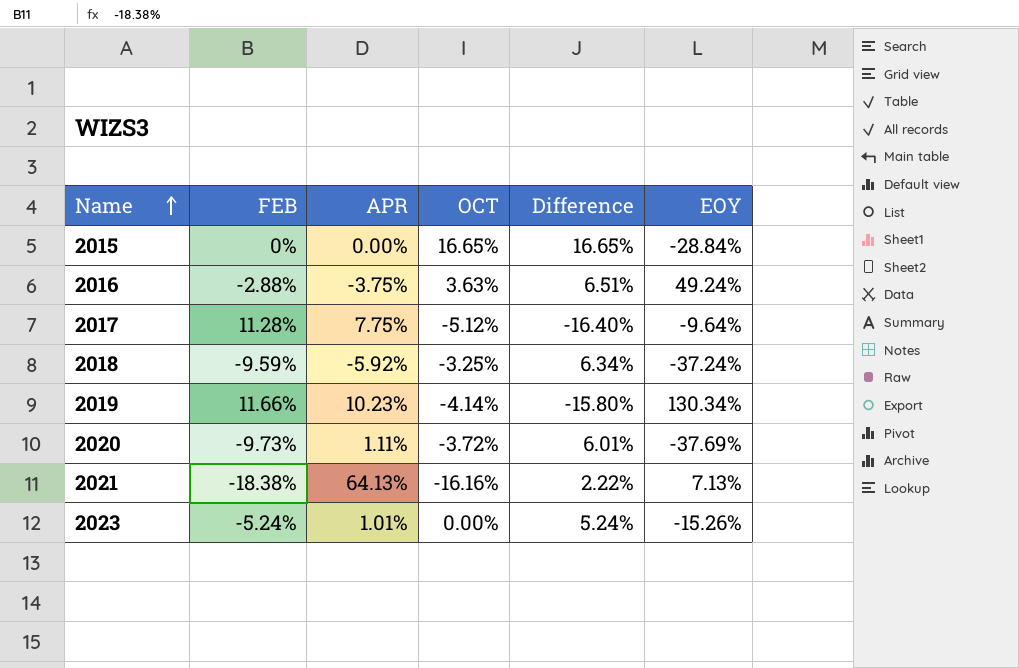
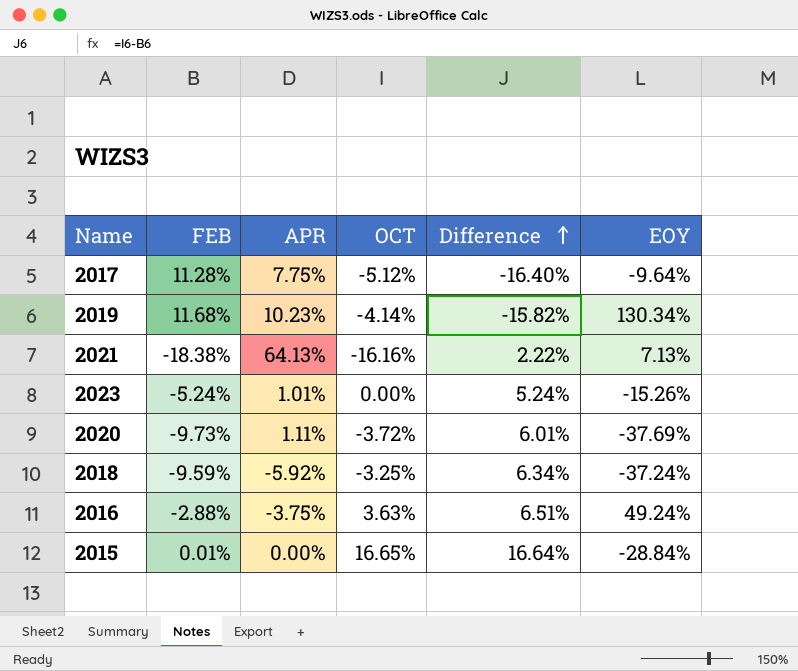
row order: Name ascending -> Difference ascending
2019 | FEB: 11.66% -> 11.68%
2019 | Difference: -15.80% -> -15.82%
2015 | FEB: 0% -> 0.01%
2015 | Difference: 16.65% -> 16.64%

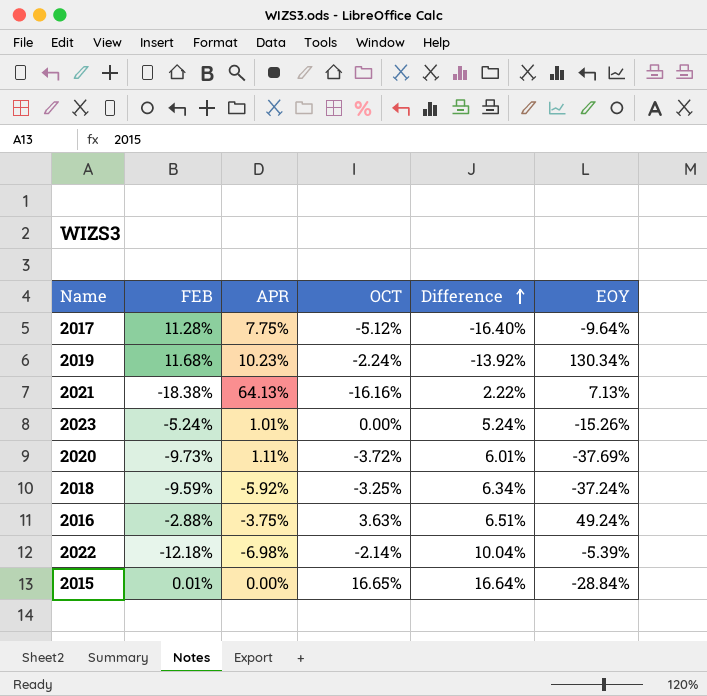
2019 | OCT: -4.14% -> -2.24%
2019 | Difference: -15.82% -> -13.92%
row 2022: none -> -12.18% | -6.98% | -2.14% | 10.04% | -5.39%

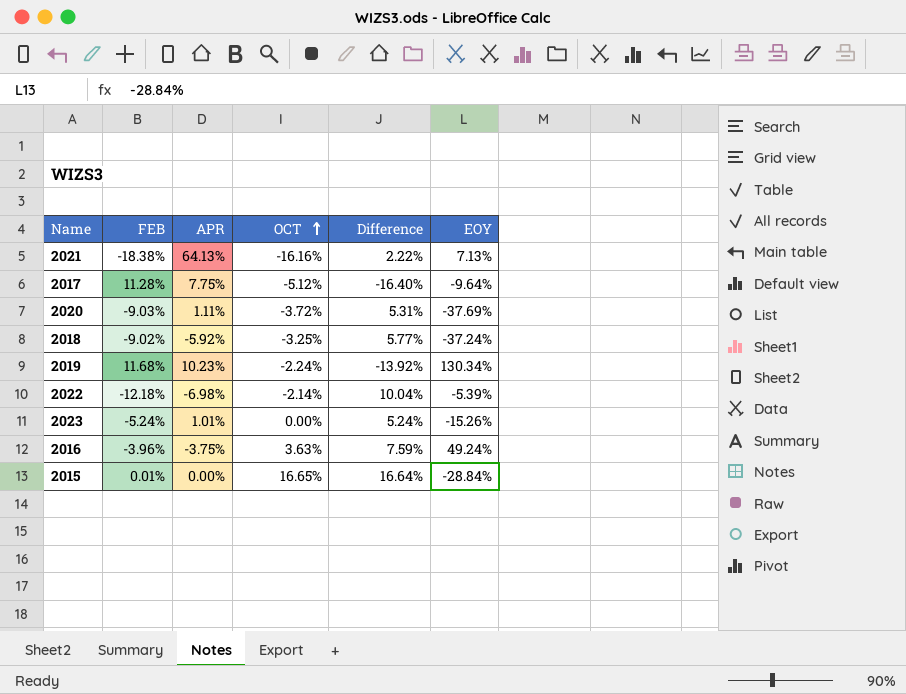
row order: Difference ascending -> OCT ascending
2020 | FEB: -9.73% -> -9.03%
2020 | Difference: 6.01% -> 5.31%
2018 | FEB: -9.59% -> -9.02%
2018 | Difference: 6.34% -> 5.77%
2016 | FEB: -2.88% -> -3.96%
2016 | Difference: 6.51% -> 7.59%

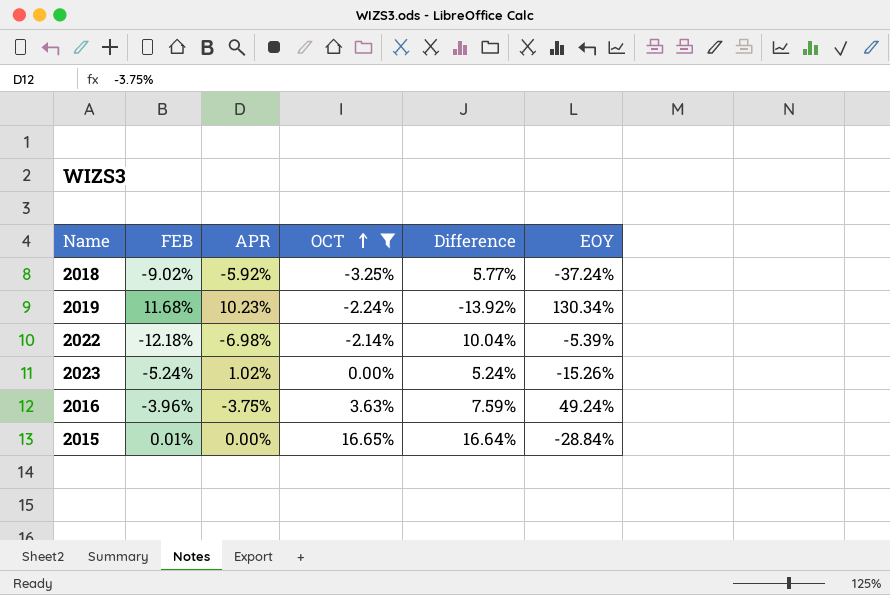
filter: none -> OCT >= -3.25%
2023 | APR: 1.01% -> 1.02%

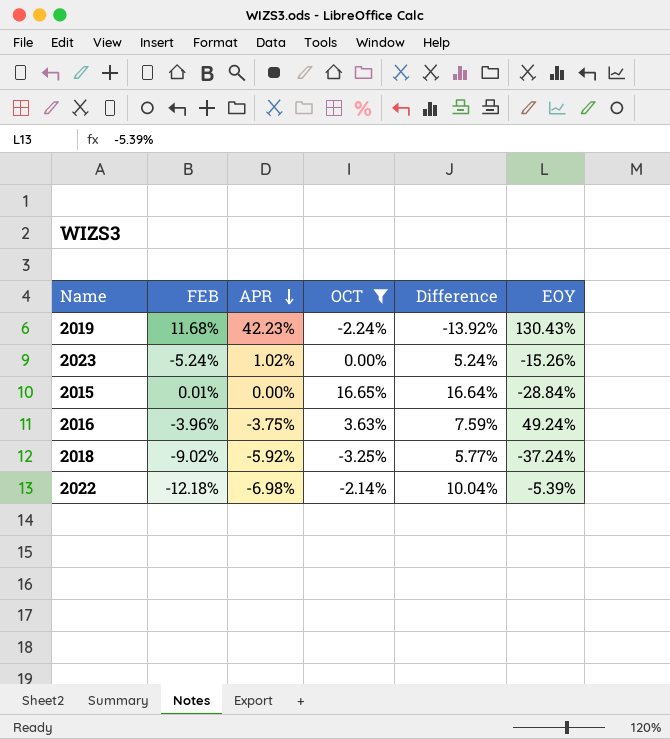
row order: OCT ascending -> APR descending
2019 | APR: 10.23% -> 42.23%
2019 | EOY: 130.34% -> 130.43%

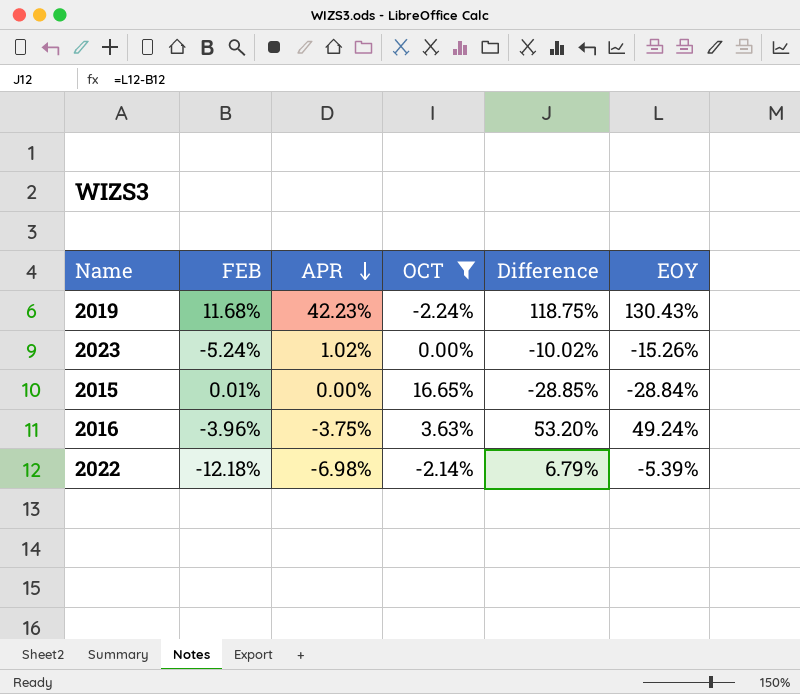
column Difference | formula: [OCT] - [FEB] -> [EOY] - [FEB]
row 2018: -9.02% | -5.92% | -3.25% | 5.77% | -37.24% -> none

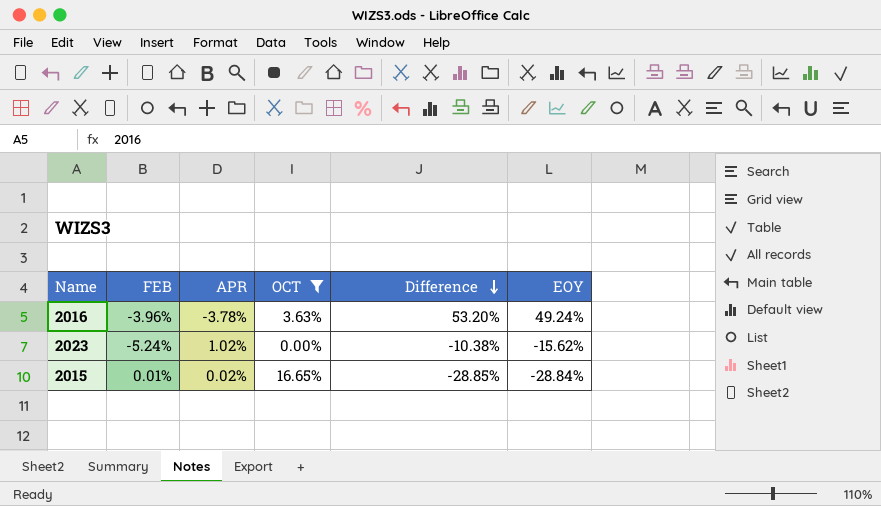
row order: APR descending -> Difference descending
row 2019: 11.68% | 42.23% | -2.24% | 118.75% | 130.43% -> none
row 2022: -12.18% | -6.98% | -2.14% | 6.79% | -5.39% -> none
2016 | APR: -3.75% -> -3.78%
2023 | Difference: -10.02% -> -10.38%
2023 | EOY: -15.26% -> -15.62%
2015 | APR: 0.00% -> 0.02%

